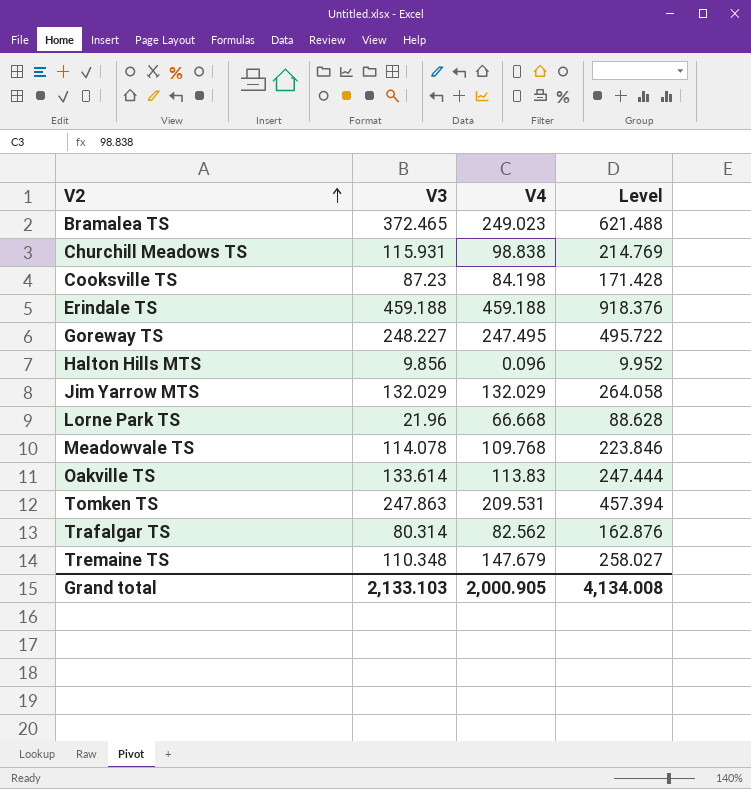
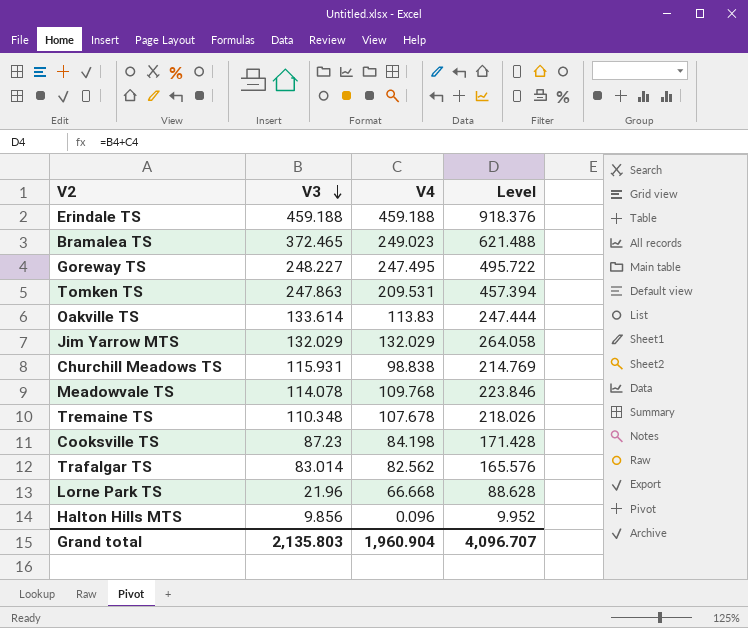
row order: V2 ascending -> V3 descending
Tremaine TS | V4: 147.679 -> 107.678
Tremaine TS | Level: 258.027 -> 218.026
Trafalgar TS | V3: 80.314 -> 83.014
Trafalgar TS | Level: 162.876 -> 165.576
Grand total | V3: 2,133.103 -> 2,135.803
Grand total | V4: 2,000.905 -> 1,960.904
Grand total | Level: 4,134.008 -> 4,096.707

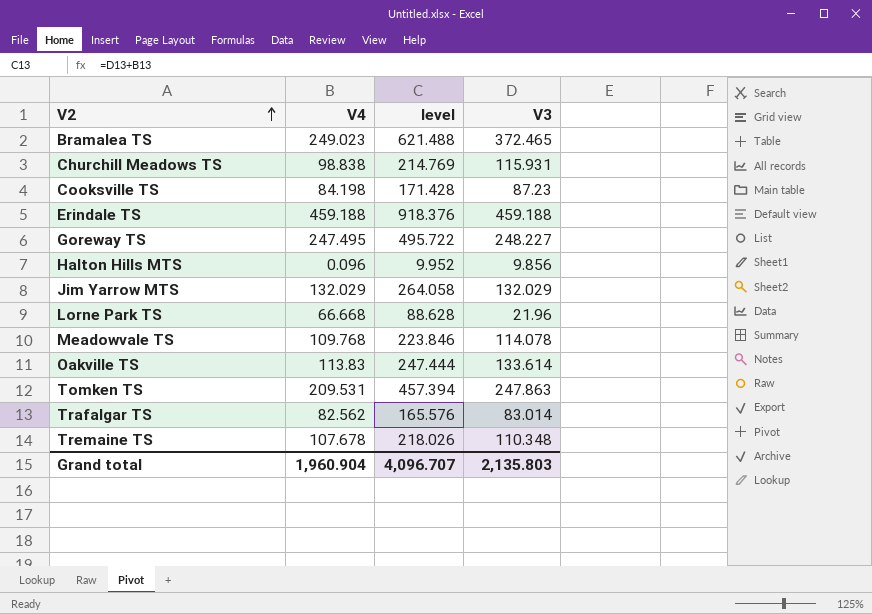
row order: V3 descending -> V2 ascending
column name: Level -> level
column V3 | position: 2 -> 4

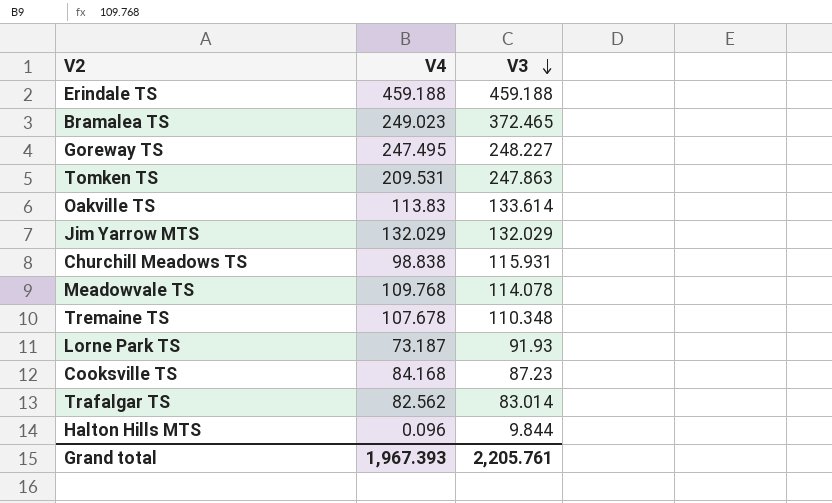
row order: V2 ascending -> V3 descending
column level | formula: [V4] + [V3] -> none
Lorne Park TS | V4: 66.668 -> 73.187
Lorne Park TS | V3: 21.96 -> 91.93
Cooksville TS | V4: 84.198 -> 84.168
Halton Hills MTS | V3: 9.856 -> 9.844
Grand total | V4: 1,960.904 -> 1,967.393
Grand total | V3: 2,135.803 -> 2,205.761

